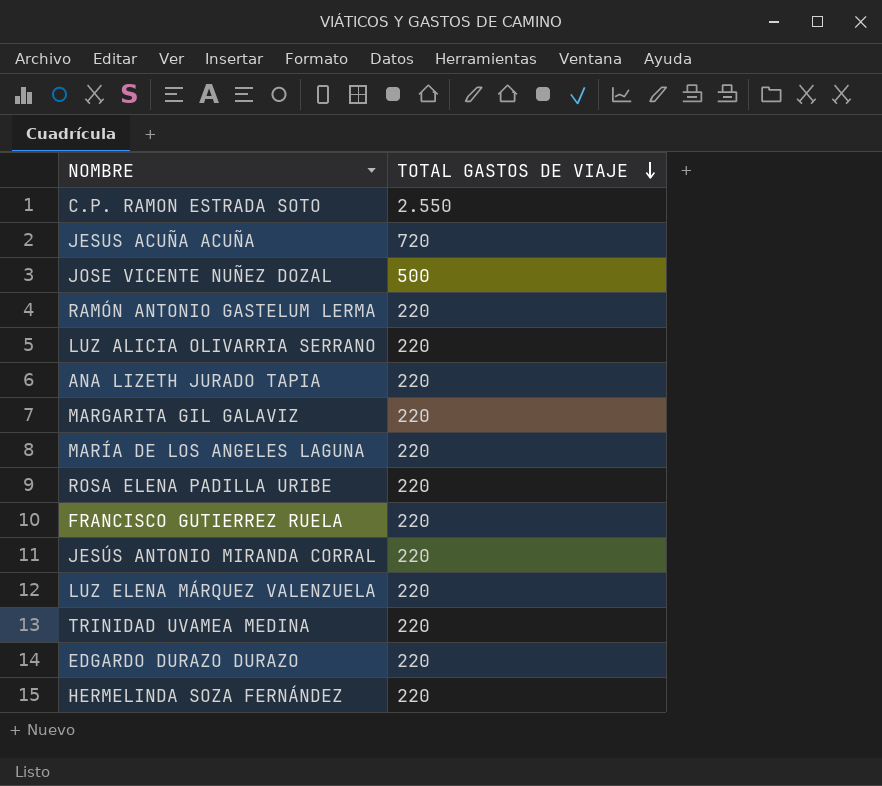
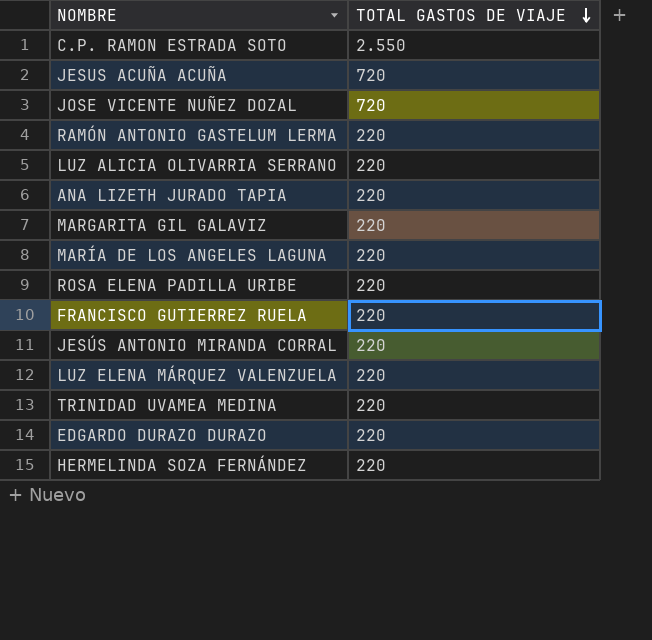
JOSE VICENTE NUÑEZ DOZAL | TOTAL GASTOS DE VIAJE: 500 -> 720

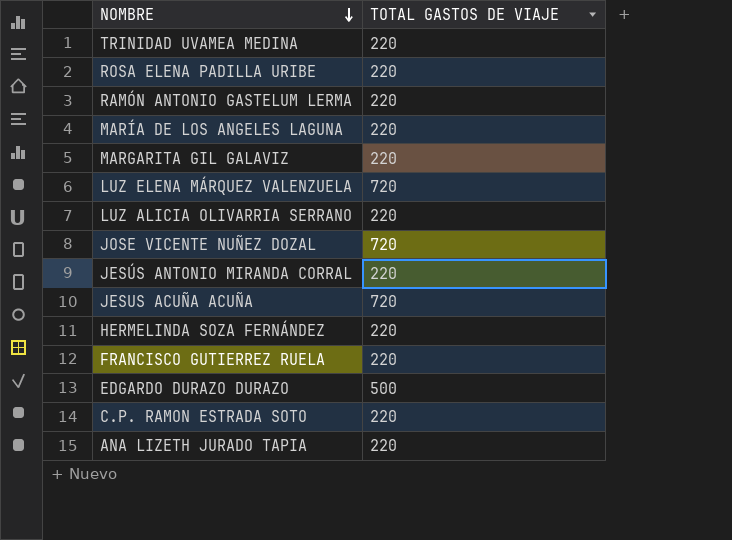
row order: TOTAL GASTOS DE VIAJE descending -> NOMBRE descending
LUZ ELENA MÁRQUEZ VALENZUELA | TOTAL GASTOS DE VIAJE: 220 -> 720
EDGARDO DURAZO DURAZO | TOTAL GASTOS DE VIAJE: 220 -> 500
C.P. RAMON ESTRADA SOTO | TOTAL GASTOS DE VIAJE: 2.550 -> 220

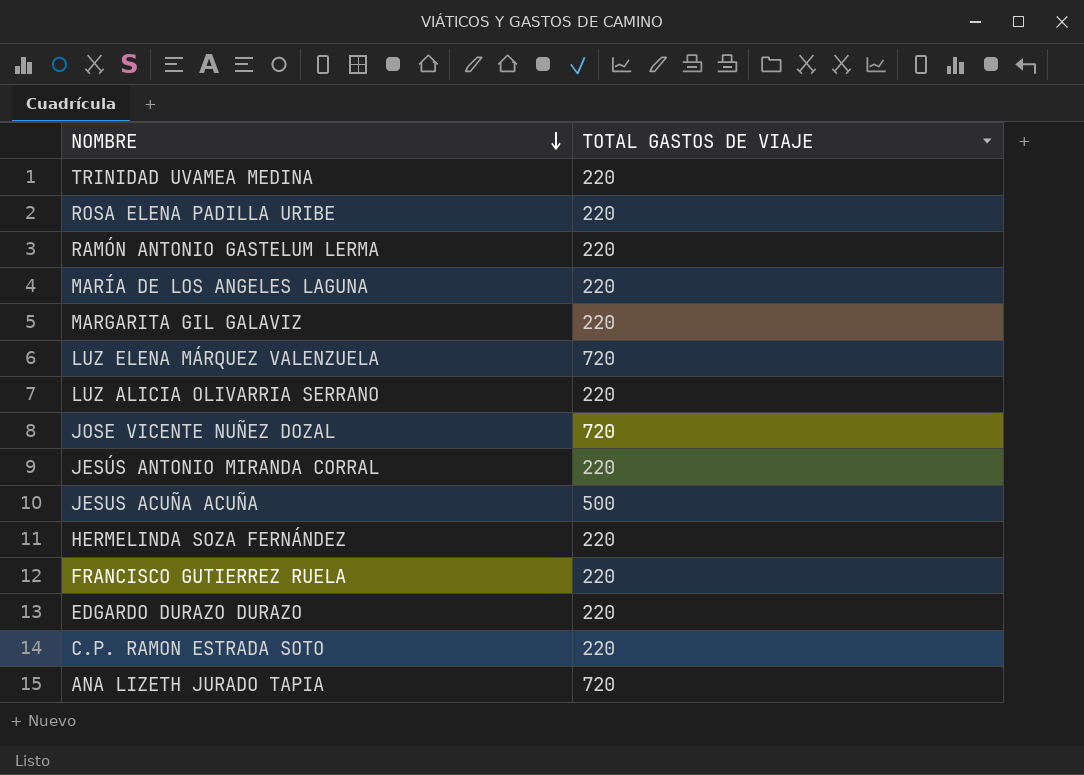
JESUS ACUÑA ACUÑA | TOTAL GASTOS DE VIAJE: 720 -> 500
EDGARDO DURAZO DURAZO | TOTAL GASTOS DE VIAJE: 500 -> 220
ANA LIZETH JURADO TAPIA | TOTAL GASTOS DE VIAJE: 220 -> 720

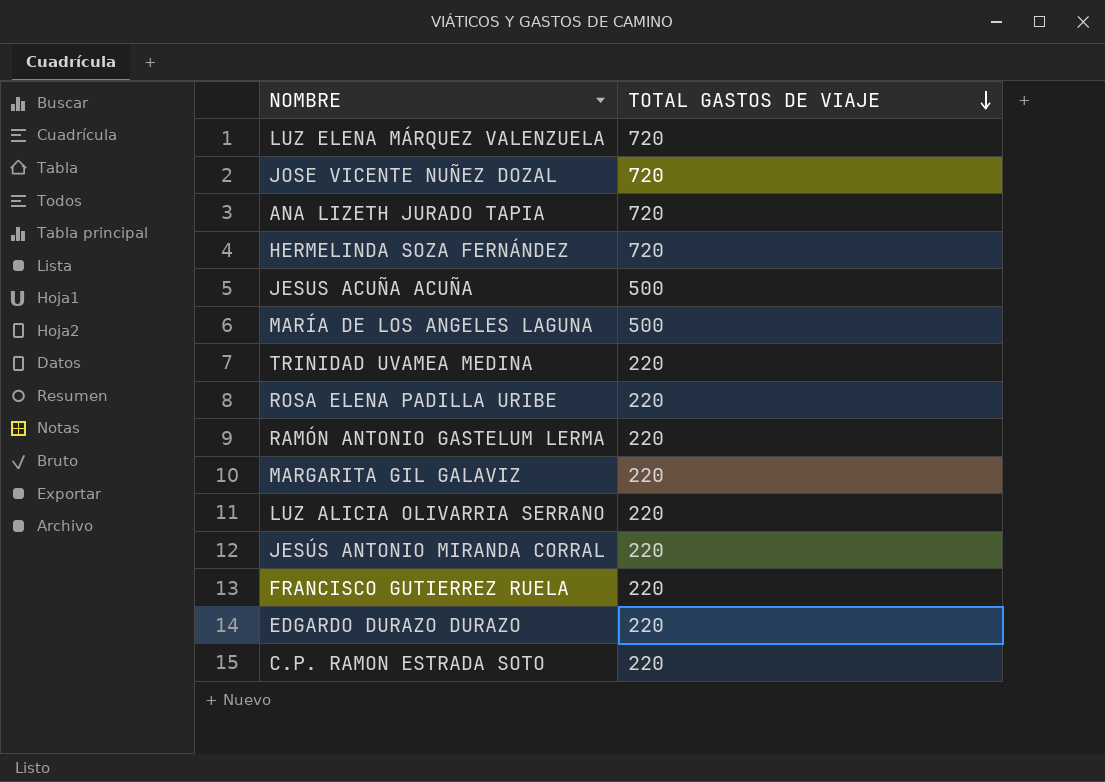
row order: NOMBRE descending -> TOTAL GASTOS DE VIAJE descending
HERMELINDA SOZA FERNÁNDEZ | TOTAL GASTOS DE VIAJE: 220 -> 720
MARÍA DE LOS ANGELES LAGUNA | TOTAL GASTOS DE VIAJE: 220 -> 500

